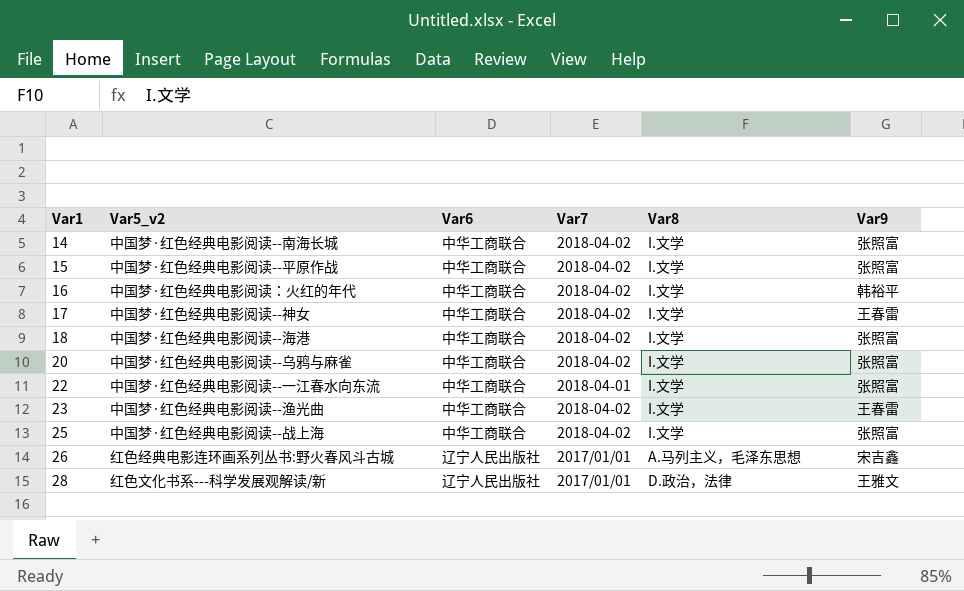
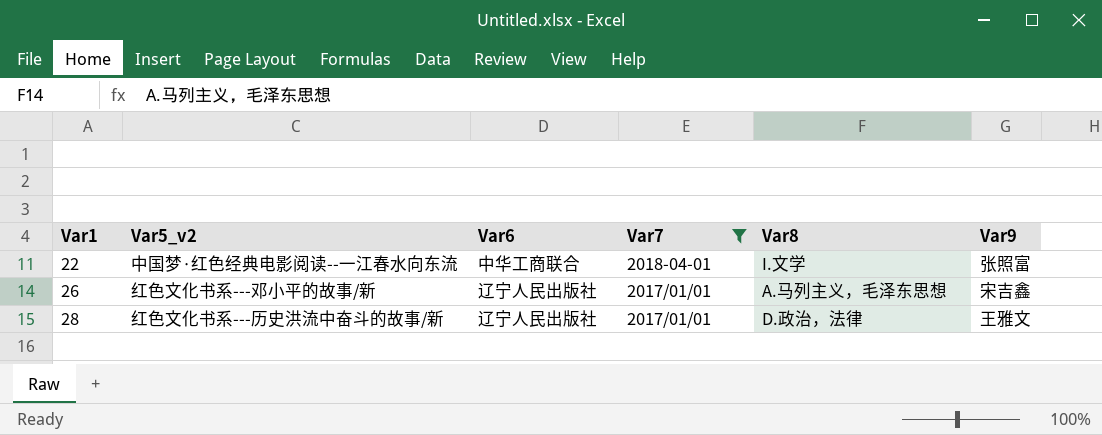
filter: none -> Var7 != 2018-04-02
26 | Var5_v2: 红色经典电影连环画系列丛书:野火春风斗古城 -> 红色文化书系---邓小平的故事/新
28 | Var5_v2: 红色文化书系---科学发展观解读/新 -> 红色文化书系---历史洪流中奋斗的故事/新

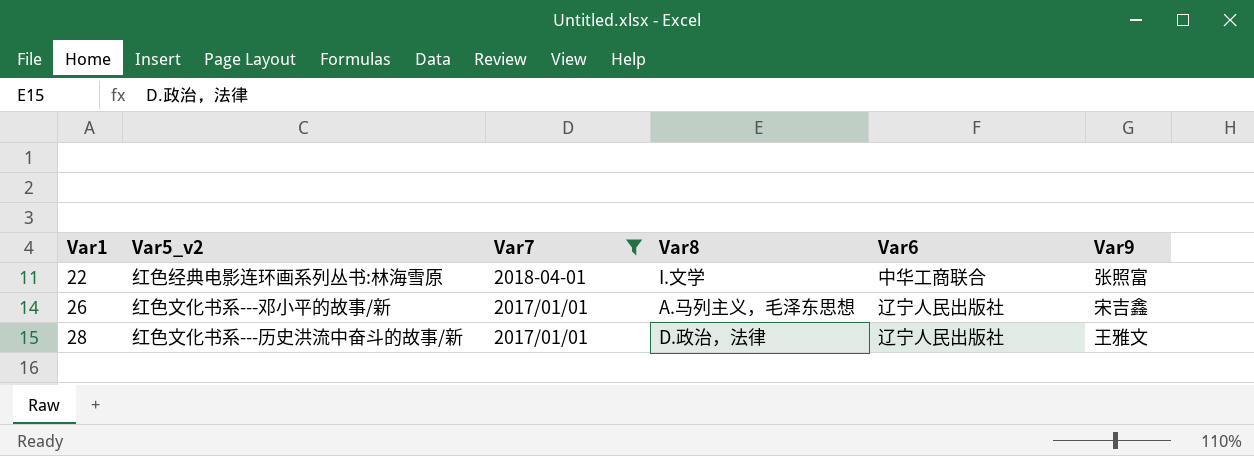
column Var6 | position: 3 -> 5
22 | Var5_v2: 中国梦·红色经典电影阅读--一江春水向东流 -> 红色经典电影连环画系列丛书:林海雪原

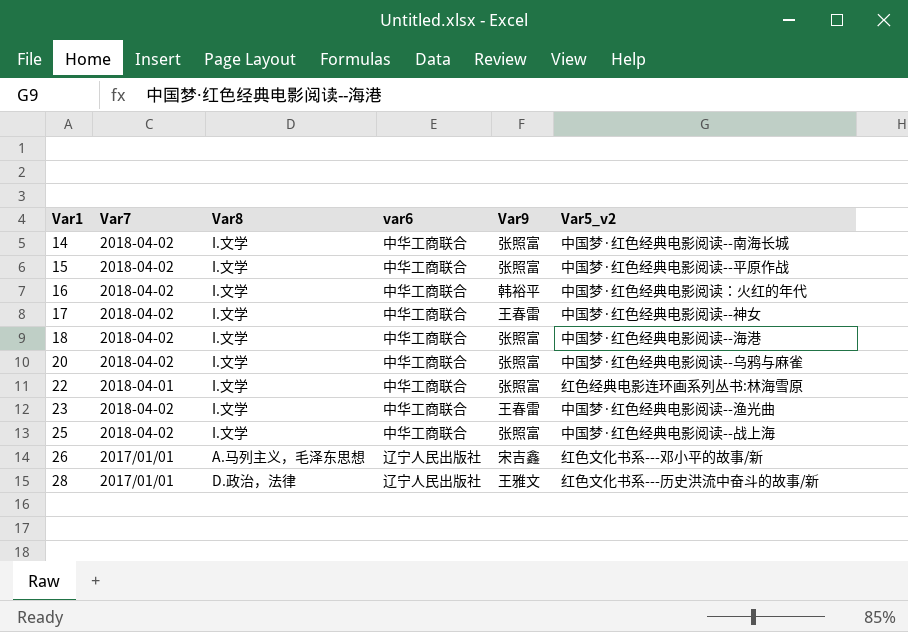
filter: Var7 != 2018-04-02 -> none
column name: Var6 -> var6
column Var5_v2 | position: 2 -> 6

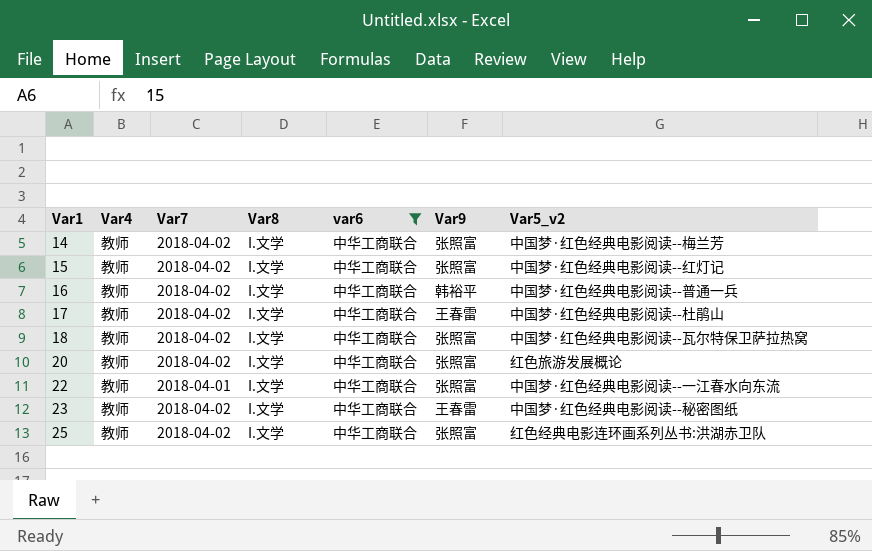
filter: none -> var6 = 中华工商联合
column Var4 | position: none -> 2
14 | Var5_v2: 中国梦·红色经典电影阅读--南海长城 -> 中国梦·红色经典电影阅读--梅兰芳
15 | Var5_v2: 中国梦·红色经典电影阅读--平原作战 -> 中国梦·红色经典电影阅读--红灯记
16 | Var5_v2: 中国梦·红色经典电影阅读：火红的年代 -> 中国梦·红色经典电影阅读--普通一兵
17 | Var5_v2: 中国梦·红色经典电影阅读--神女 -> 中国梦·红色经典电影阅读--杜鹃山
18 | Var5_v2: 中国梦·红色经典电影阅读--海港 -> 中国梦·红色经典电影阅读--瓦尔特保卫萨拉热窝
20 | Var5_v2: 中国梦·红色经典电影阅读--乌鸦与麻雀 -> 红色旅游发展概论
22 | Var5_v2: 红色经典电影连环画系列丛书:林海雪原 -> 中国梦·红色经典电影阅读--一江春水向东流
23 | Var5_v2: 中国梦·红色经典电影阅读--渔光曲 -> 中国梦·红色经典电影阅读--秘密图纸
25 | Var5_v2: 中国梦·红色经典电影阅读--战上海 -> 红色经典电影连环画系列丛书:洪湖赤卫队

